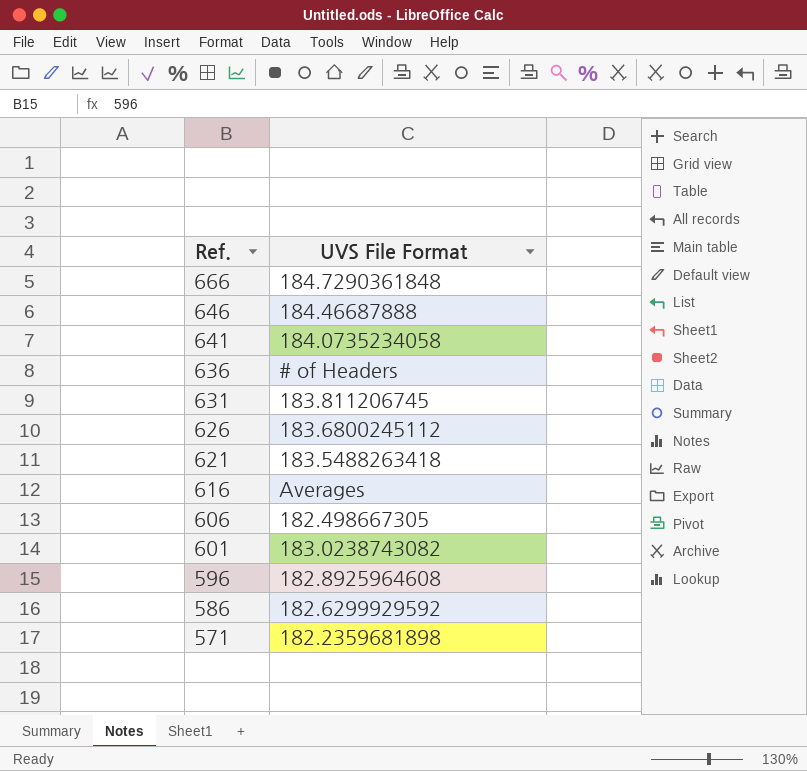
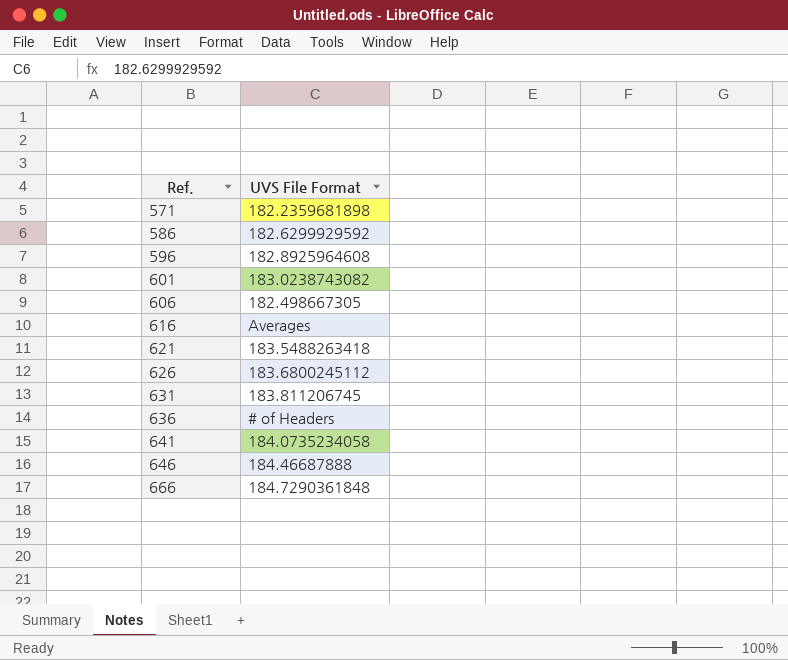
row order: Ref. descending -> Ref. ascending

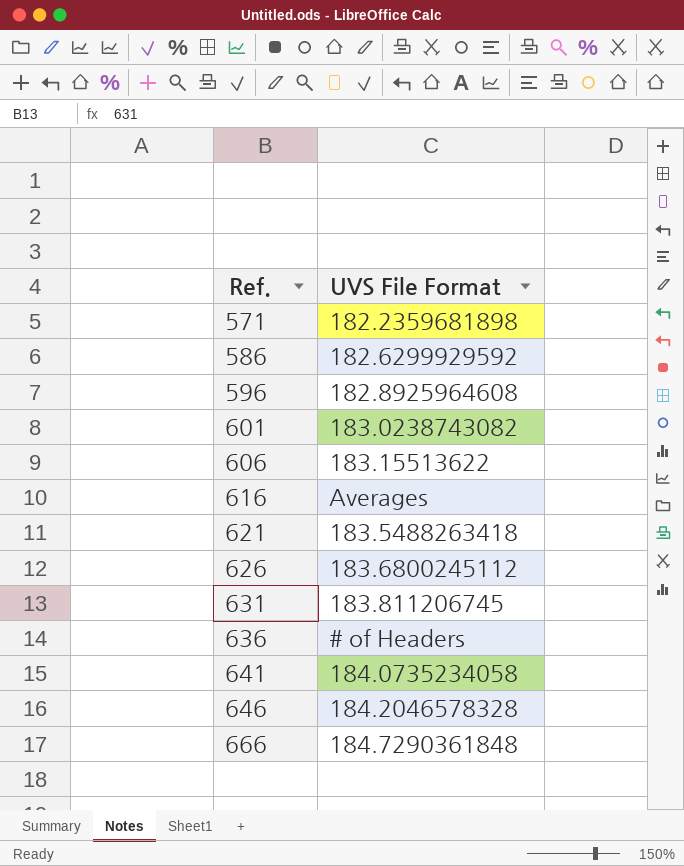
606 | UVS File Format: 182.498667305 -> 183.15513622
646 | UVS File Format: 184.46687888 -> 184.2046578328

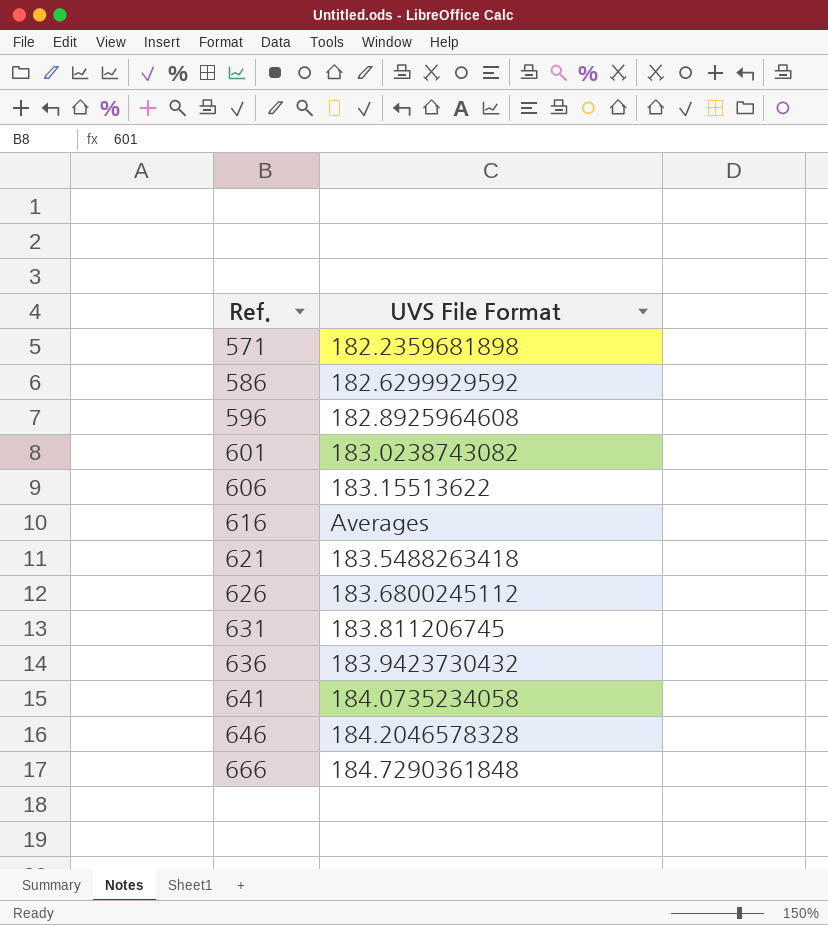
636 | UVS File Format: # of Headers -> 183.9423730432

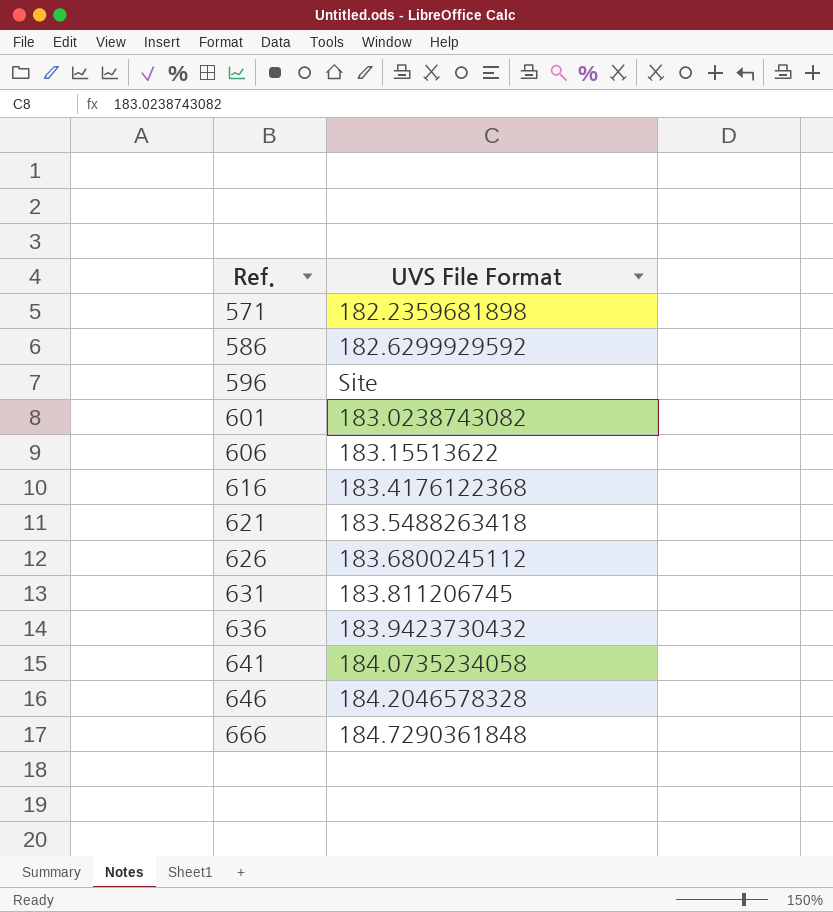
596 | UVS File Format: 182.8925964608 -> Site
616 | UVS File Format: Averages -> 183.4176122368

